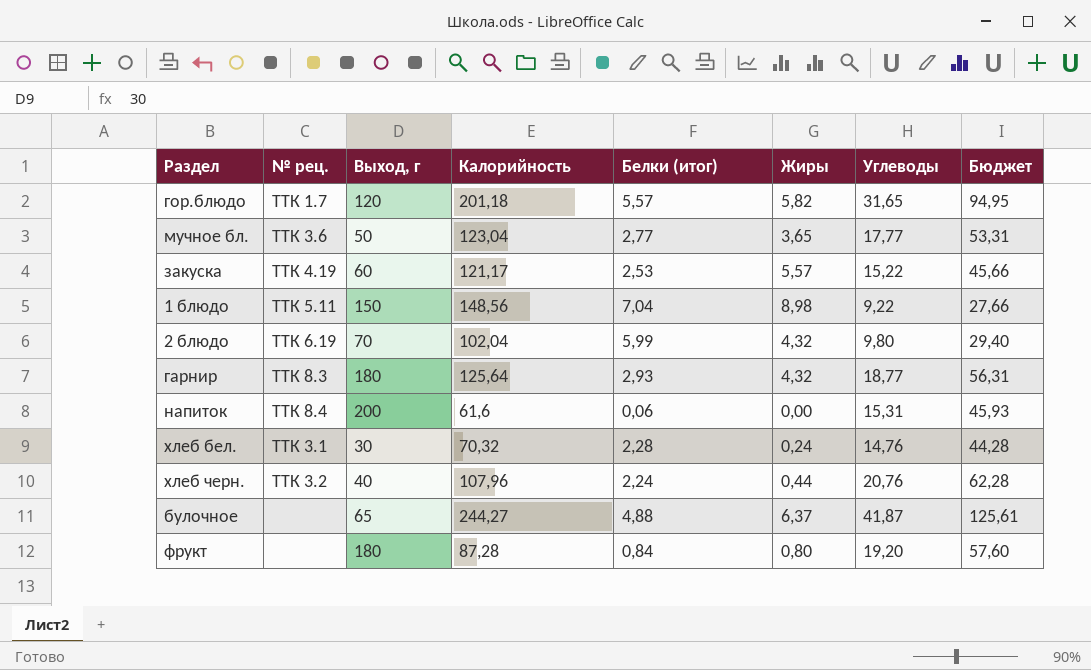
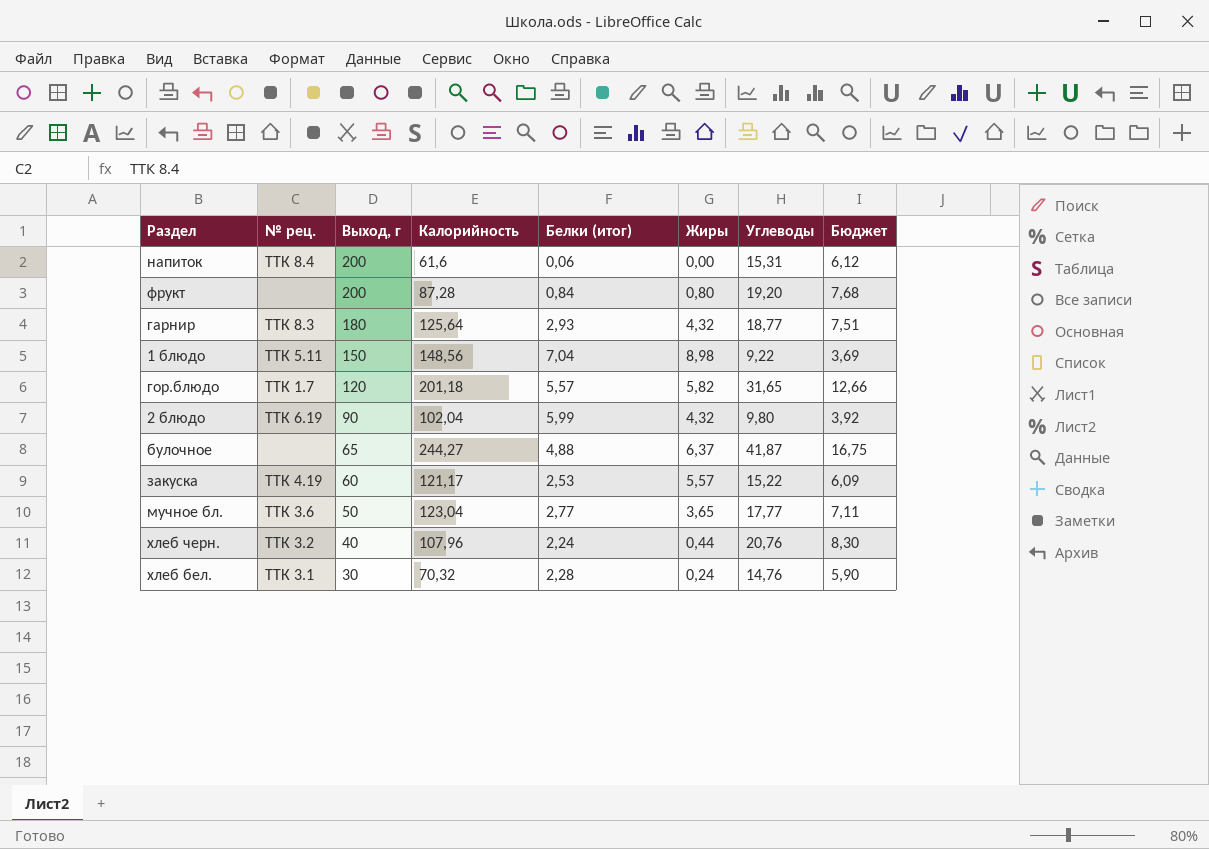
row order: none -> Выход, г descending
column Бюджет | formula: [Углеводы] * 3 -> [Углеводы] * 0,4
фрукт | Выход, г: 180 -> 200
2 блюдо | Выход, г: 70 -> 90

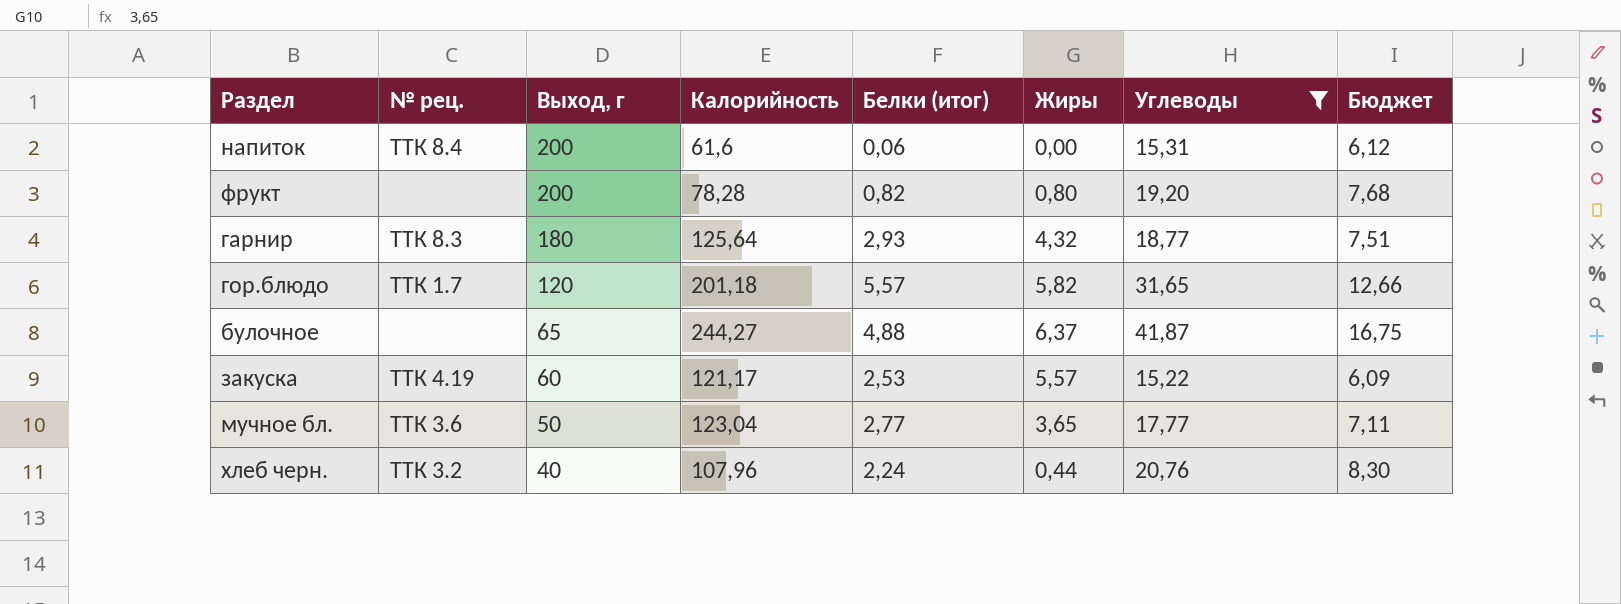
filter: none -> Углеводы >= 15,22
фрукт | Калорийность: 87,28 -> 78,28
фрукт | Белки (итог): 0,84 -> 0,82

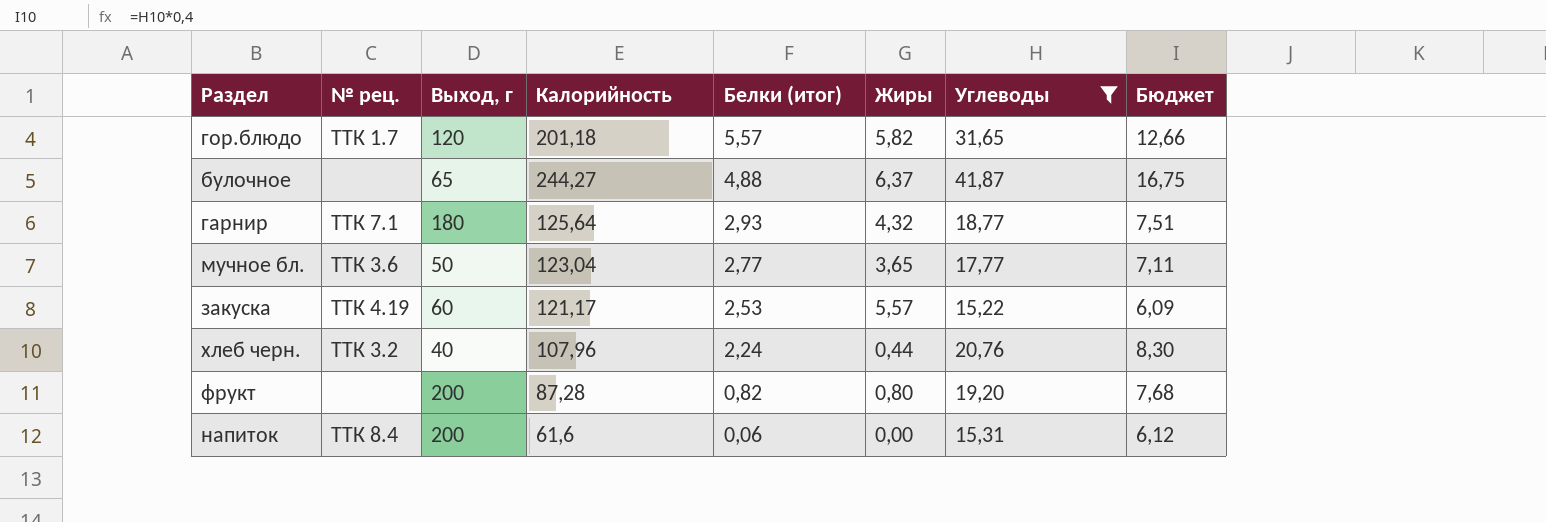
row order: Выход, г descending -> Белки (итог) descending
гарнир | № рец.: ТТК 8.3 -> ТТК 7.1
фрукт | Калорийность: 78,28 -> 87,28

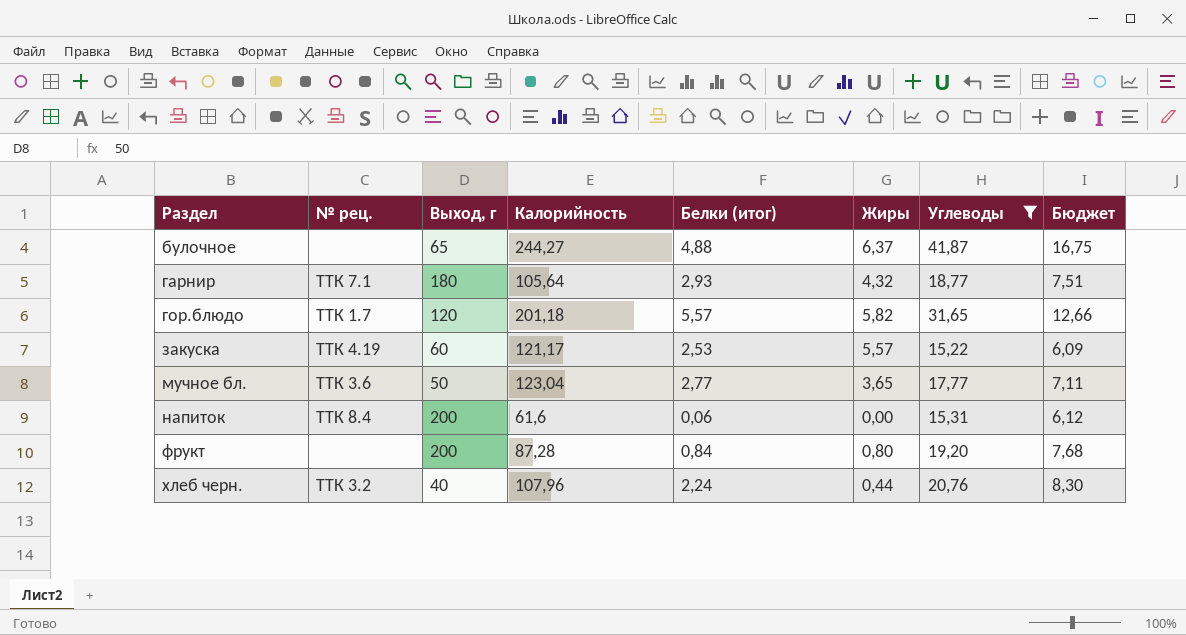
row order: Белки (итог) descending -> Раздел ascending
гарнир | Калорийность: 125,64 -> 105,64
фрукт | Белки (итог): 0,82 -> 0,84

